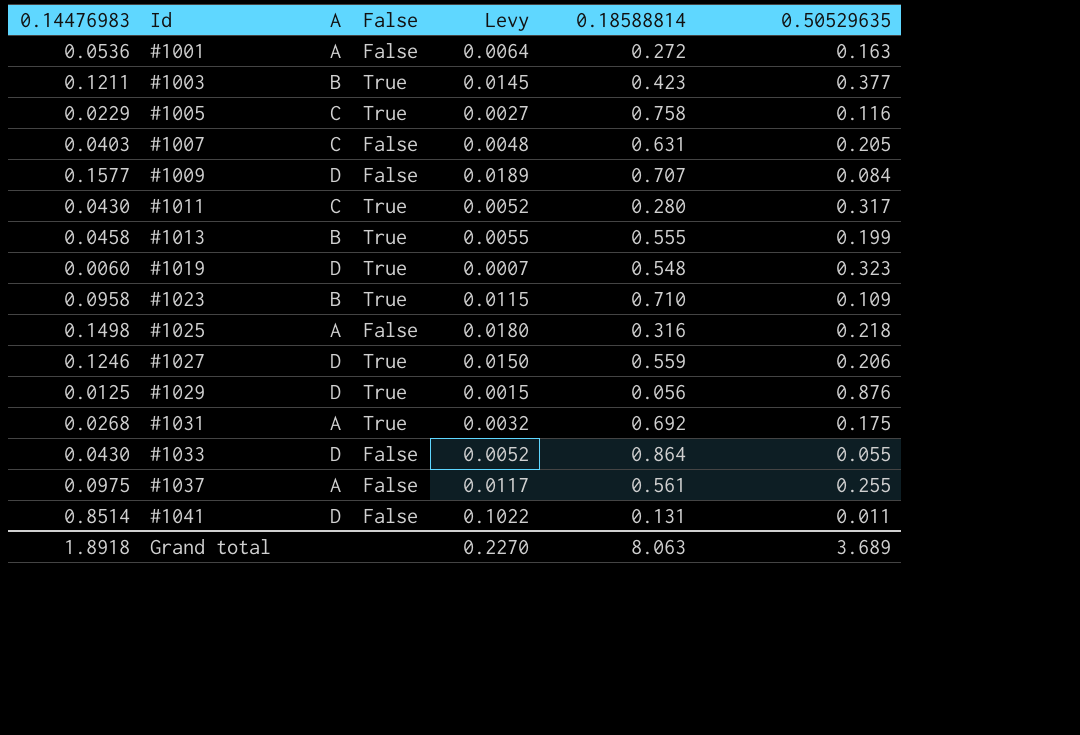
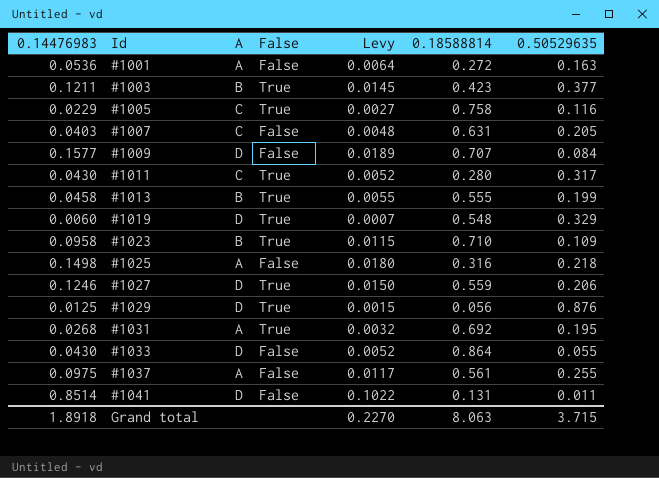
#1019 | 0.50529635: 0.323 -> 0.329
#1031 | 0.50529635: 0.175 -> 0.195
Grand total | 0.50529635: 3.689 -> 3.715

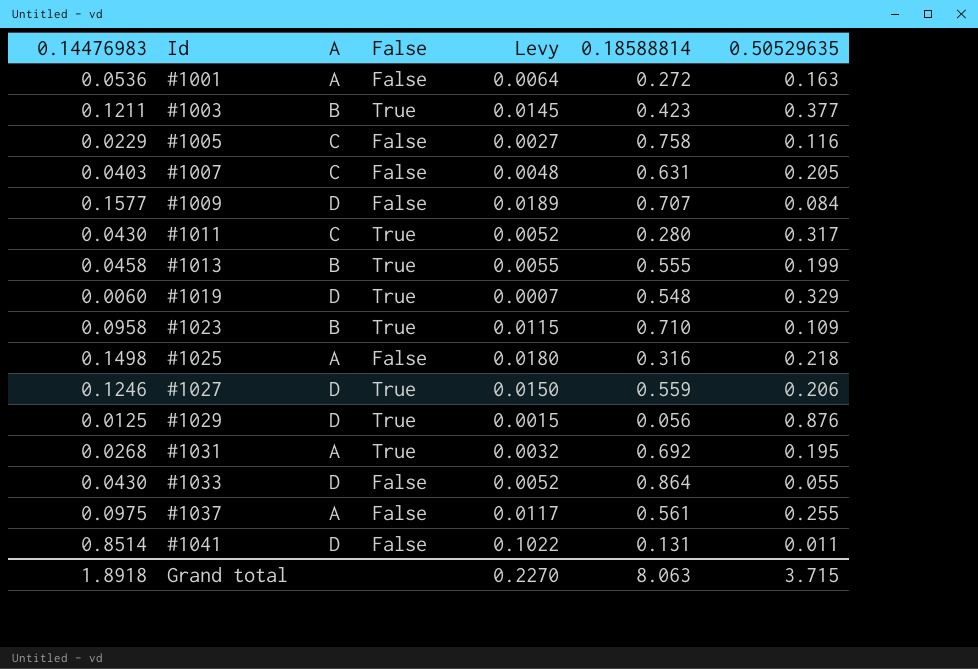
#1005 | False: True -> False

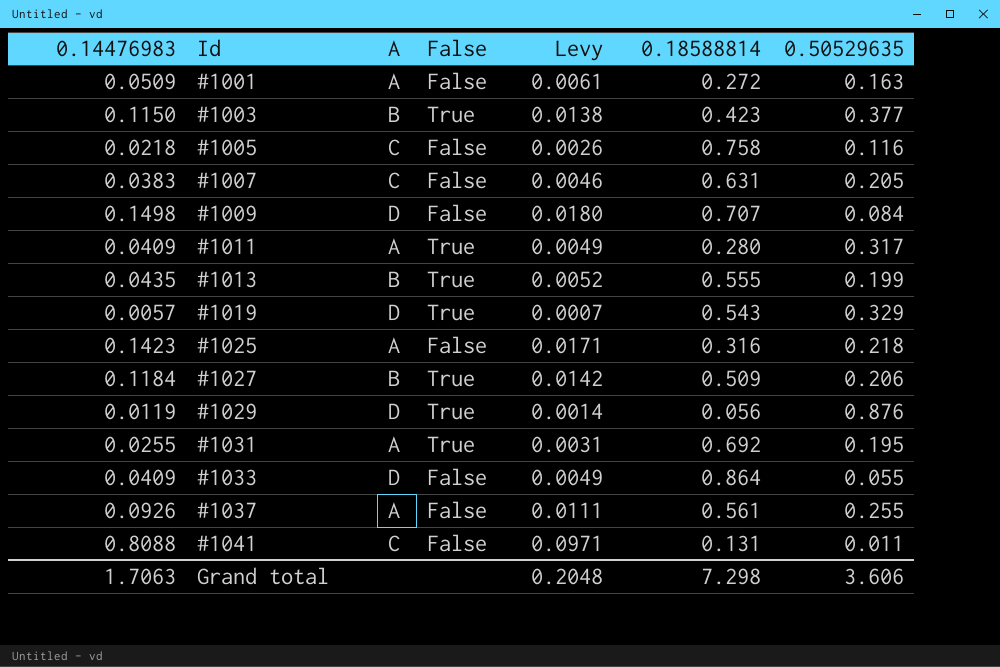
row #1023: 0.0958 | B | True | 0.0115 | 0.710 | 0.109 -> none
#1001 | 0.14476983: 0.0536 -> 0.0509
#1001 | Levy: 0.0064 -> 0.0061
#1003 | 0.14476983: 0.1211 -> 0.1150
#1003 | Levy: 0.0145 -> 0.0138
#1005 | 0.14476983: 0.0229 -> 0.0218
#1005 | Levy: 0.0027 -> 0.0026
#1007 | 0.14476983: 0.0403 -> 0.0383
#1007 | Levy: 0.0048 -> 0.0046
#1009 | 0.14476983: 0.1577 -> 0.1498
#1009 | Levy: 0.0189 -> 0.0180
#1011 | 0.14476983: 0.0430 -> 0.0409
#1011 | A: C -> A
#1011 | Levy: 0.0052 -> 0.0049
#1013 | 0.14476983: 0.0458 -> 0.0435
#1013 | Levy: 0.0055 -> 0.0052
#1019 | 0.14476983: 0.0060 -> 0.0057
#1019 | 0.18588814: 0.548 -> 0.543
#1025 | 0.14476983: 0.1498 -> 0.1423
#1025 | Levy: 0.0180 -> 0.0171
#1027 | 0.14476983: 0.1246 -> 0.1184
#1027 | A: D -> B
#1027 | Levy: 0.0150 -> 0.0142
#1027 | 0.18588814: 0.559 -> 0.509
#1029 | 0.14476983: 0.0125 -> 0.0119
#1029 | Levy: 0.0015 -> 0.0014
#1031 | 0.14476983: 0.0268 -> 0.0255
#1031 | Levy: 0.0032 -> 0.0031
#1033 | 0.14476983: 0.0430 -> 0.0409
#1033 | Levy: 0.0052 -> 0.0049
#1037 | 0.14476983: 0.0975 -> 0.0926
#1037 | Levy: 0.0117 -> 0.0111
#1041 | 0.14476983: 0.8514 -> 0.8088
#1041 | A: D -> C
#1041 | Levy: 0.1022 -> 0.0971
Grand total | 0.14476983: 1.8918 -> 1.7063
Grand total | Levy: 0.2270 -> 0.2048
Grand total | 0.18588814: 8.063 -> 7.298
Grand total | 0.50529635: 3.715 -> 3.606

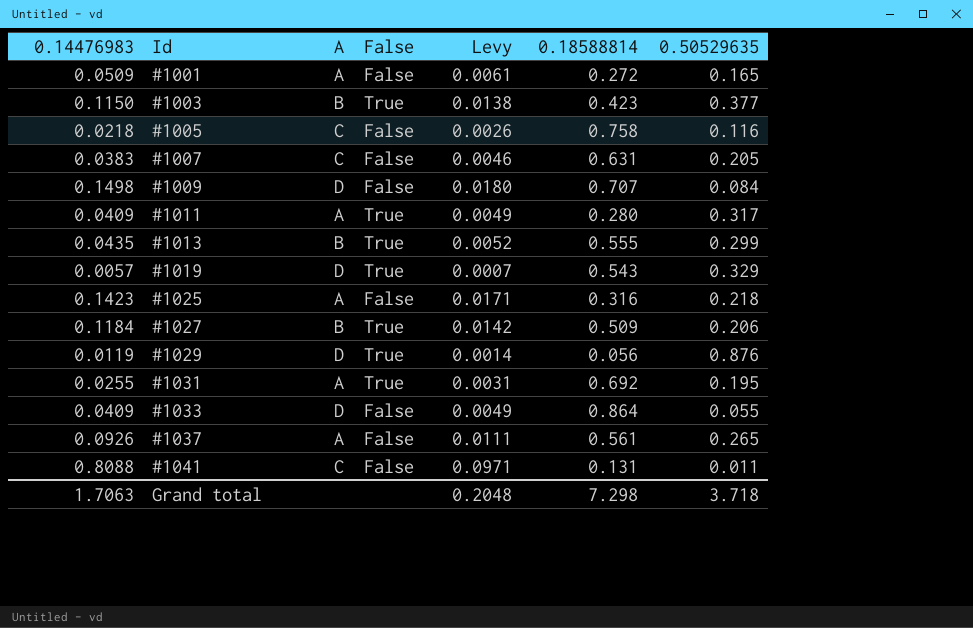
#1001 | 0.50529635: 0.163 -> 0.165
#1013 | 0.50529635: 0.199 -> 0.299
#1037 | 0.50529635: 0.255 -> 0.265
Grand total | 0.50529635: 3.606 -> 3.718

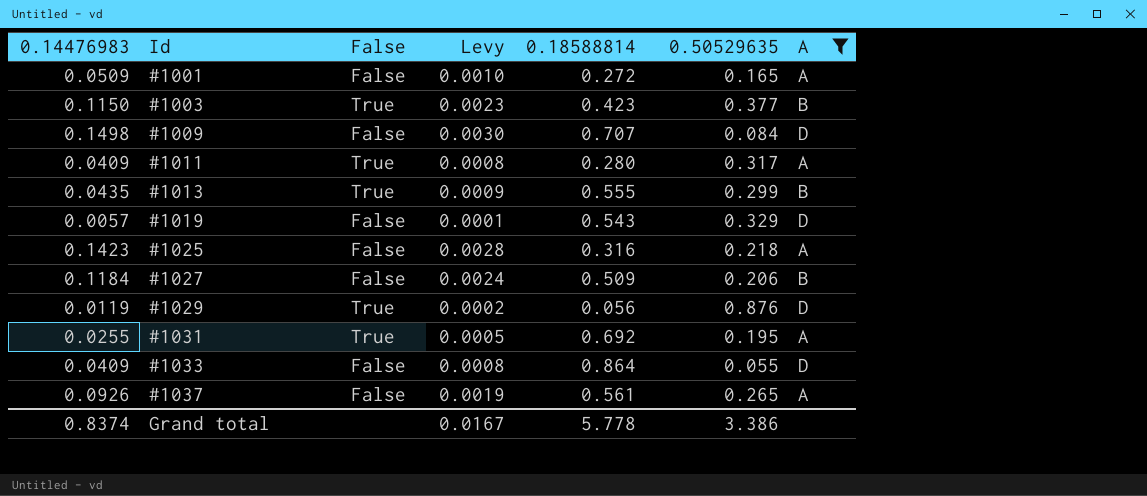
filter: none -> A != C
column Levy | formula: [0.14476983] * 0.12 -> [0.14476983] * 0.02
column A | position: 3 -> 7
#1019 | False: True -> False
#1027 | False: True -> False
Grand total | 0.14476983: 1.7063 -> 0.8374
Grand total | Levy: 0.2048 -> 0.0167
Grand total | 0.18588814: 7.298 -> 5.778
Grand total | 0.50529635: 3.718 -> 3.386

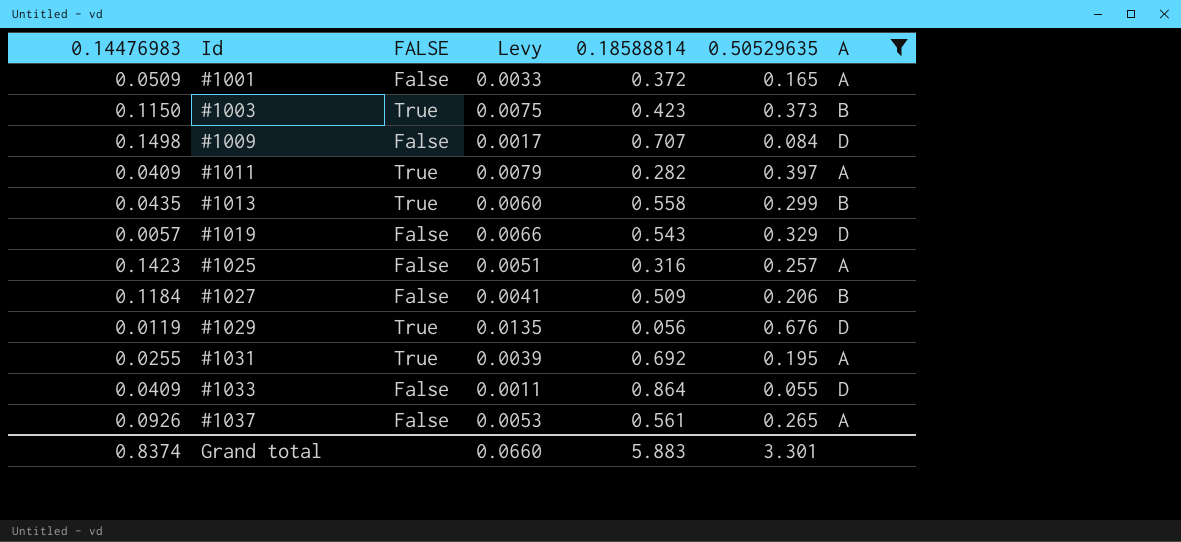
column name: False -> FALSE
column Levy | formula: [0.14476983] * 0.02 -> [0.50529635] * 0.02
#1001 | 0.18588814: 0.272 -> 0.372
#1003 | 0.50529635: 0.377 -> 0.373
#1011 | 0.18588814: 0.280 -> 0.282
#1011 | 0.50529635: 0.317 -> 0.397
#1013 | 0.18588814: 0.555 -> 0.558
#1025 | 0.50529635: 0.218 -> 0.257
#1029 | 0.50529635: 0.876 -> 0.676
Grand total | Levy: 0.0167 -> 0.0660
Grand total | 0.18588814: 5.778 -> 5.883
Grand total | 0.50529635: 3.386 -> 3.301

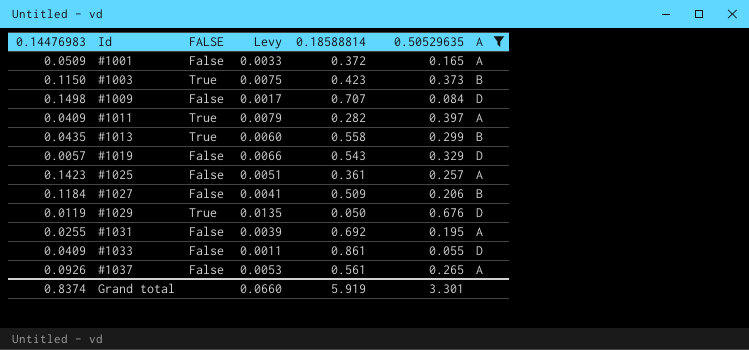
#1025 | 0.18588814: 0.316 -> 0.361
#1029 | 0.18588814: 0.056 -> 0.050
#1031 | FALSE: True -> False
#1033 | 0.18588814: 0.864 -> 0.861
Grand total | 0.18588814: 5.883 -> 5.919

